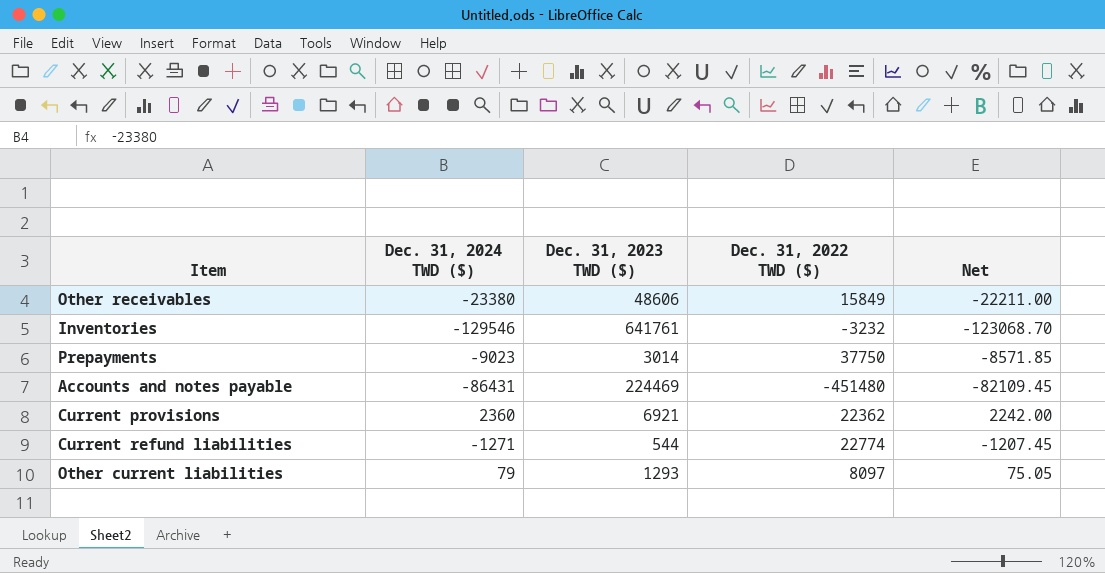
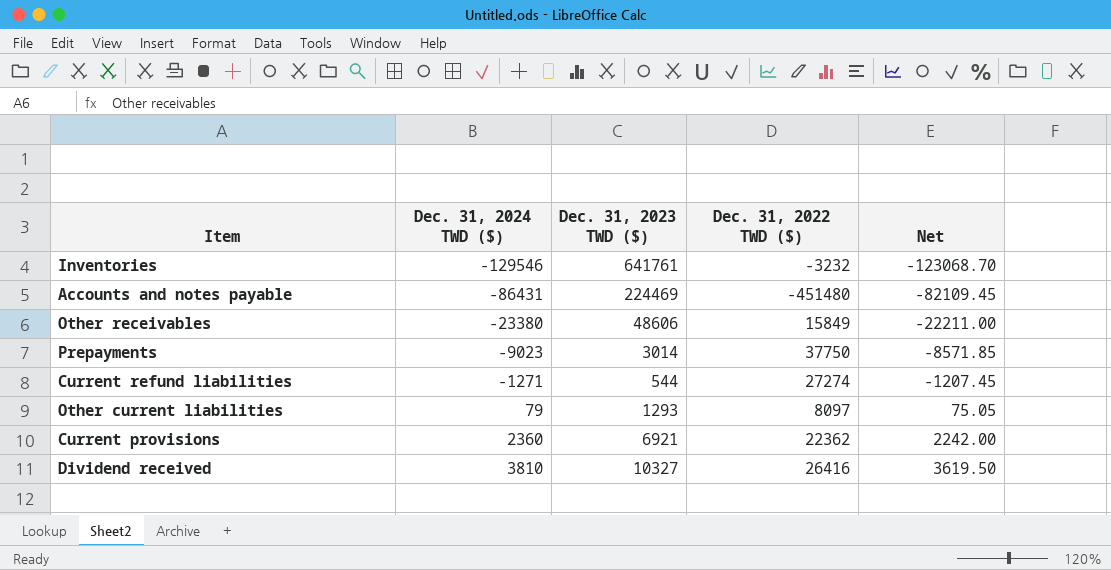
row order: none -> Dec. 31, 2024 TWD ($) ascending
Current refund liabilities | Dec. 31, 2022 TWD ($): 22774 -> 27274
row Dividend received: none -> 3810 | 10327 | 26416 | 3619.50

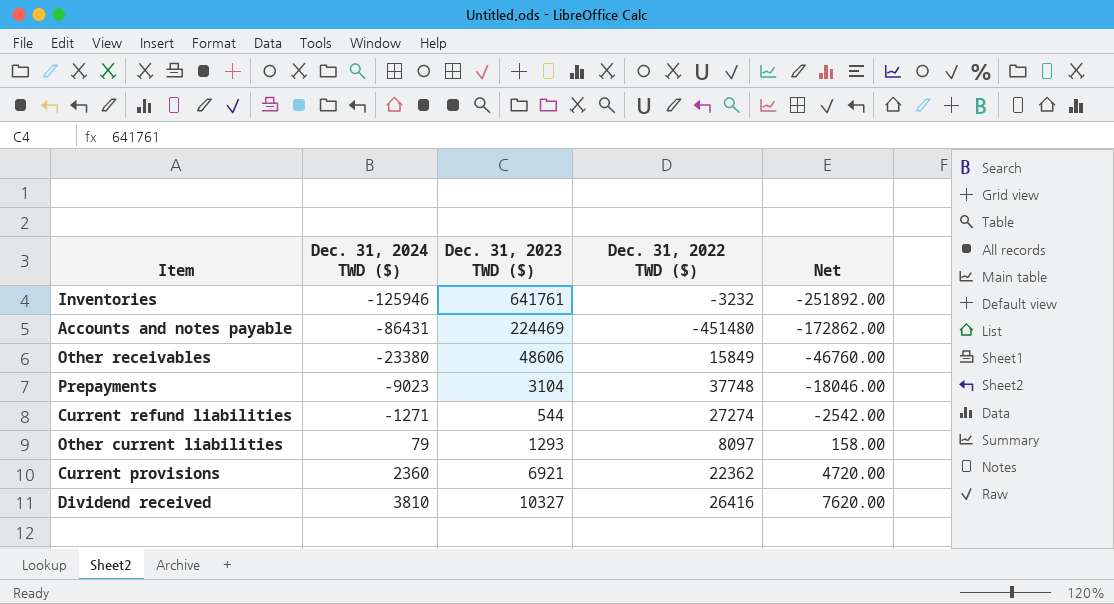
column Net | formula: [Dec. 31, 2024 TWD ($)] * 0.95 -> [Dec. 31, 2024 TWD ($)] * 2
Inventories | Dec. 31, 2024 TWD ($): -129546 -> -125946
Prepayments | Dec. 31, 2023 TWD ($): 3014 -> 3104
Prepayments | Dec. 31, 2022 TWD ($): 37750 -> 37748

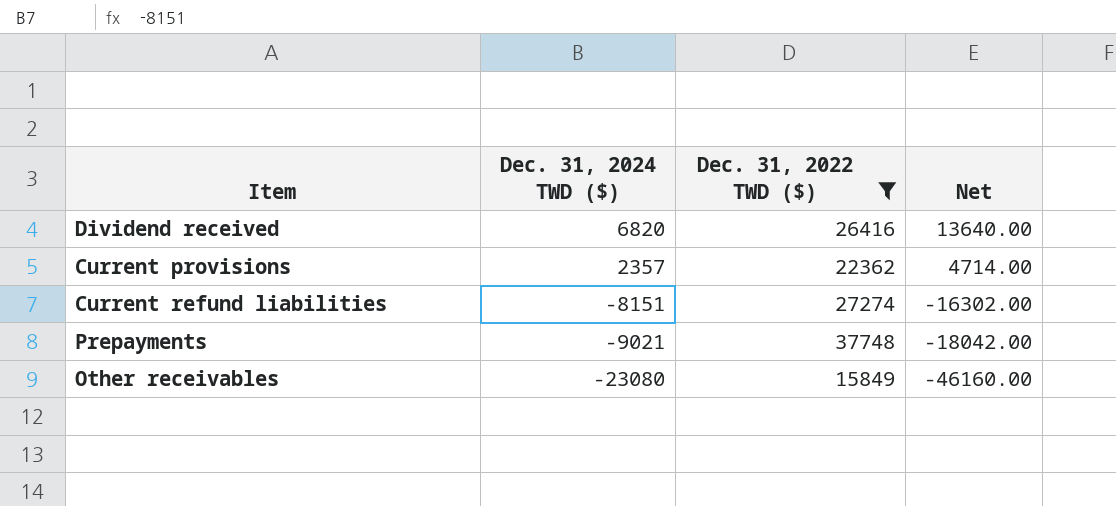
filter: none -> Dec. 31, 2022 TWD ($) >= 15849
row order: Dec. 31, 2024 TWD ($) ascending -> Dec. 31, 2024 TWD ($) descending
column Dec. 31, 2023 TWD ($) | position: 3 -> none
Dividend received | Dec. 31, 2024 TWD ($): 3810 -> 6820
Dividend received | Net: 7620.00 -> 13640.00
Current provisions | Dec. 31, 2024 TWD ($): 2360 -> 2357
Current provisions | Net: 4720.00 -> 4714.00
Current refund liabilities | Dec. 31, 2024 TWD ($): -1271 -> -8151
Current refund liabilities | Net: -2542.00 -> -16302.00
Prepayments | Dec. 31, 2024 TWD ($): -9023 -> -9021
Prepayments | Net: -18046.00 -> -18042.00
Other receivables | Dec. 31, 2024 TWD ($): -23380 -> -23080
Other receivables | Net: -46760.00 -> -46160.00

